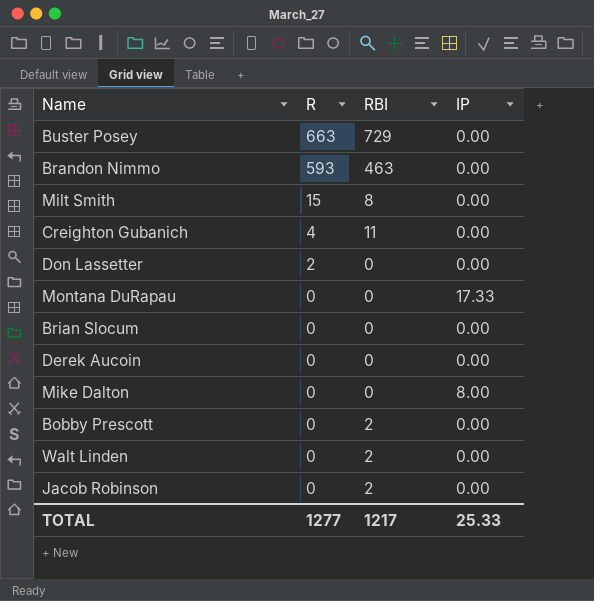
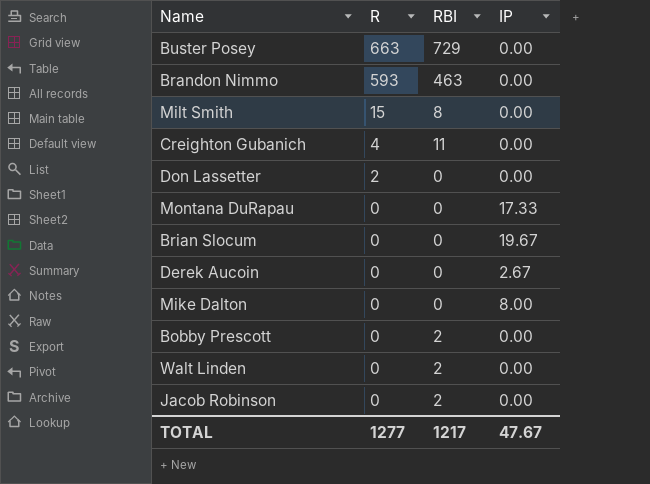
Brian Slocum | IP: 0.00 -> 19.67
Derek Aucoin | IP: 0.00 -> 2.67
TOTAL | IP: 25.33 -> 47.67

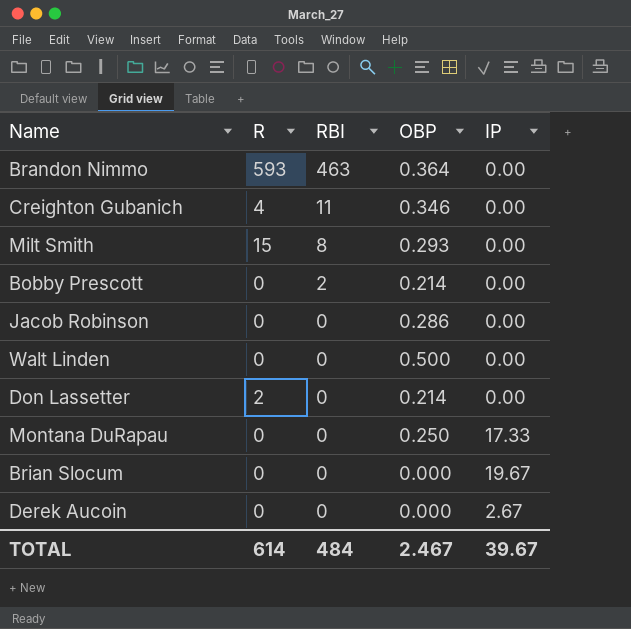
row order: R descending -> RBI descending
column OBP | position: none -> 4
row Buster Posey: 663 | 729 | 0.00 -> none
row Mike Dalton: 0 | 0 | 8.00 -> none
Jacob Robinson | RBI: 2 -> 0
Walt Linden | RBI: 2 -> 0
TOTAL | R: 1277 -> 614
TOTAL | RBI: 1217 -> 484
TOTAL | IP: 47.67 -> 39.67

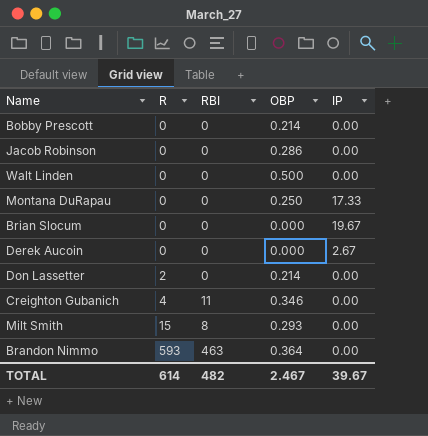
row order: RBI descending -> R ascending
Bobby Prescott | RBI: 2 -> 0
TOTAL | RBI: 484 -> 482

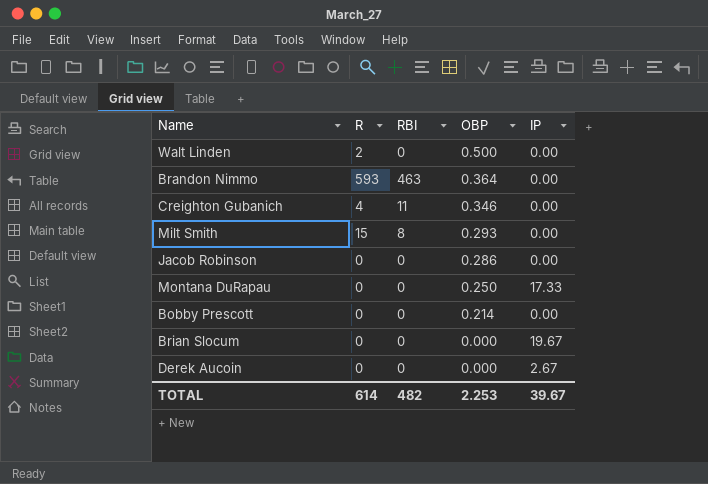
row order: R ascending -> OBP descending
row Don Lassetter: 2 | 0 | 0.214 | 0.00 -> none
Walt Linden | R: 0 -> 2
TOTAL | OBP: 2.467 -> 2.253

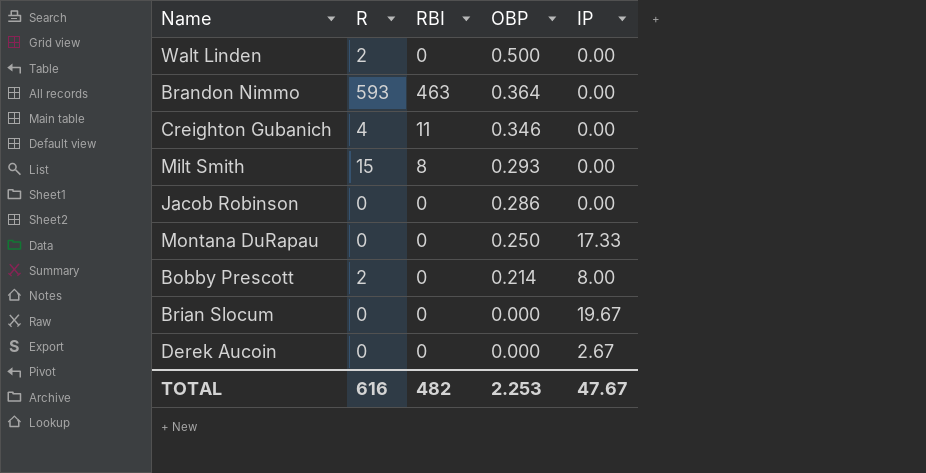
Bobby Prescott | R: 0 -> 2
Bobby Prescott | IP: 0.00 -> 8.00
TOTAL | R: 614 -> 616
TOTAL | IP: 39.67 -> 47.67

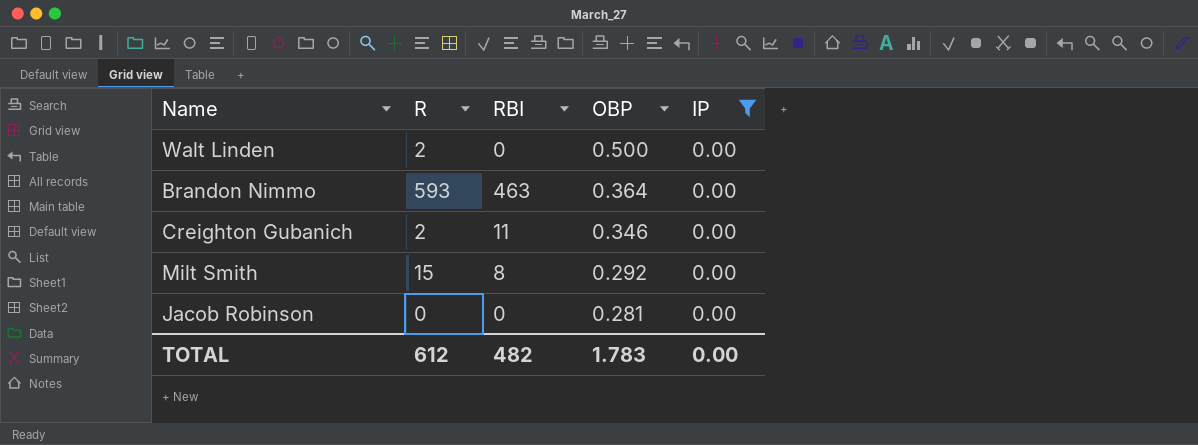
filter: none -> IP = 0.00
Creighton Gubanich | R: 4 -> 2
Milt Smith | OBP: 0.293 -> 0.292
Jacob Robinson | OBP: 0.286 -> 0.281
TOTAL | R: 616 -> 612
TOTAL | OBP: 2.253 -> 1.783
TOTAL | IP: 47.67 -> 0.00

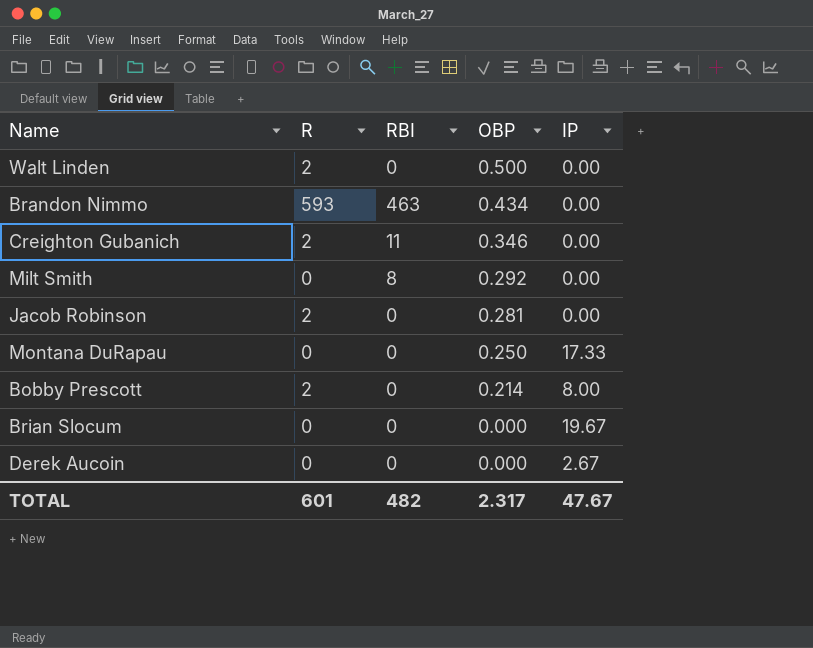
filter: IP = 0.00 -> none
Brandon Nimmo | OBP: 0.364 -> 0.434
Milt Smith | R: 15 -> 0
Jacob Robinson | R: 0 -> 2
TOTAL | R: 612 -> 601
TOTAL | OBP: 1.783 -> 2.317
TOTAL | IP: 0.00 -> 47.67

